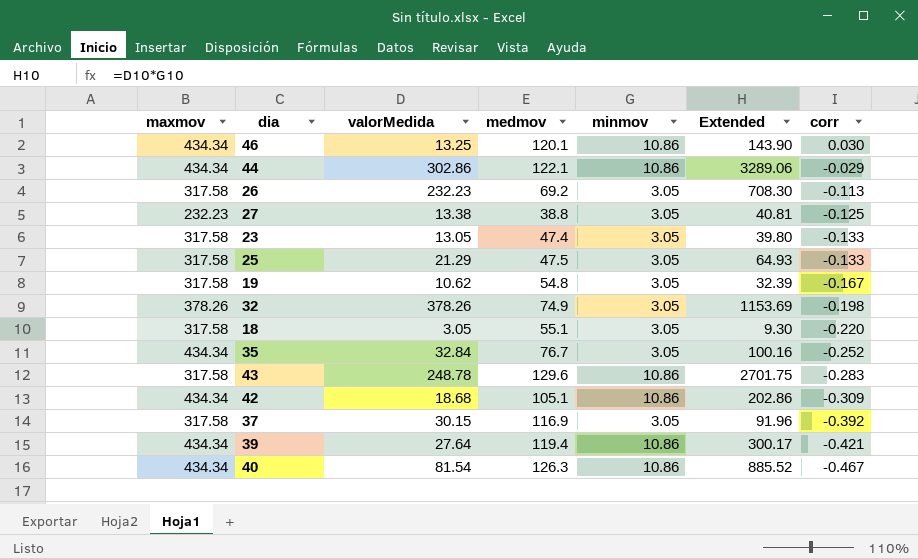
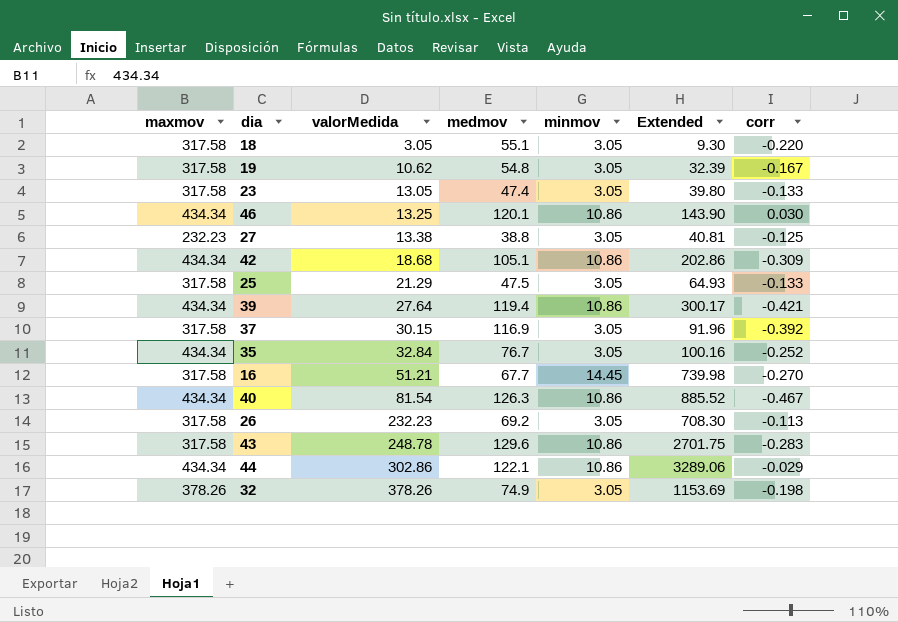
row order: corr descending -> valorMedida ascending
row 16: none -> 317.58 | 51.21 | 67.7 | 14.45 | 739.98 | -0.270

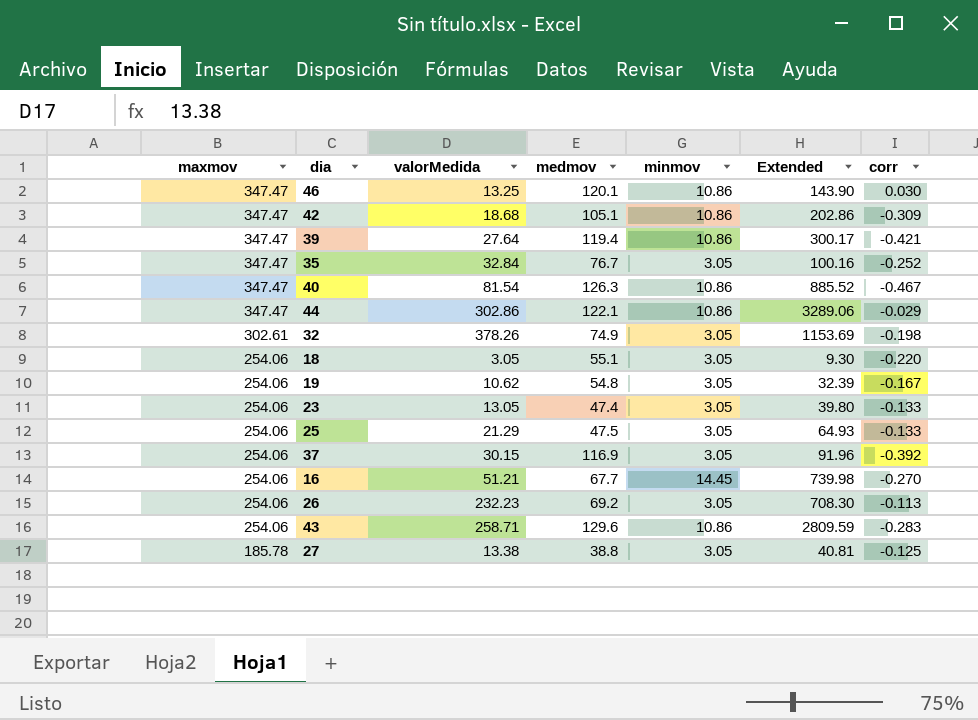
row order: valorMedida ascending -> maxmov descending
46 | maxmov: 434.34 -> 347.47
42 | maxmov: 434.34 -> 347.47
39 | maxmov: 434.34 -> 347.47
35 | maxmov: 434.34 -> 347.47
40 | maxmov: 434.34 -> 347.47
44 | maxmov: 434.34 -> 347.47
32 | maxmov: 378.26 -> 302.61
18 | maxmov: 317.58 -> 254.06
19 | maxmov: 317.58 -> 254.06
23 | maxmov: 317.58 -> 254.06
25 | maxmov: 317.58 -> 254.06
37 | maxmov: 317.58 -> 254.06
16 | maxmov: 317.58 -> 254.06
26 | maxmov: 317.58 -> 254.06
43 | maxmov: 317.58 -> 254.06
43 | valorMedida: 248.78 -> 258.71
43 | Extended: 2701.75 -> 2809.59
27 | maxmov: 232.23 -> 185.78

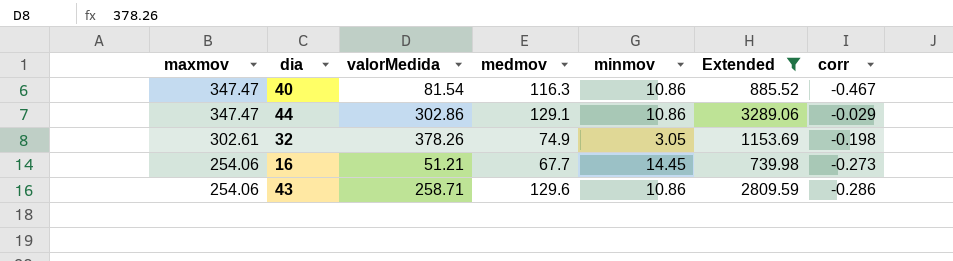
filter: none -> Extended >= 739.98
40 | medmov: 126.3 -> 116.3
44 | medmov: 122.1 -> 129.1
16 | corr: -0.270 -> -0.273
43 | corr: -0.283 -> -0.286

